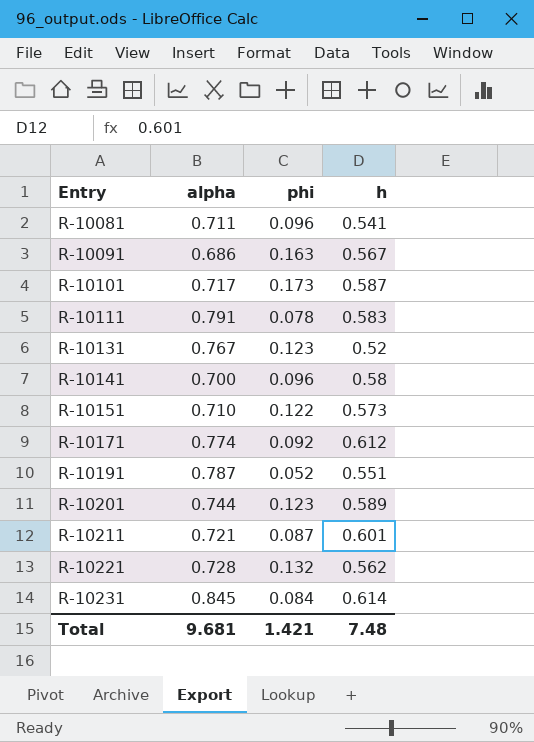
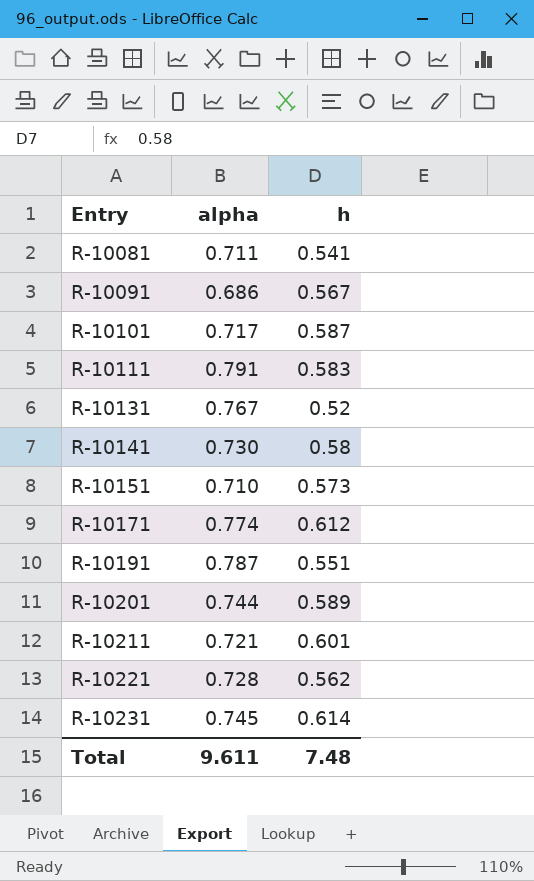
column phi | position: 3 -> none
R-10141 | alpha: 0.700 -> 0.730
R-10231 | alpha: 0.845 -> 0.745
Total | alpha: 9.681 -> 9.611

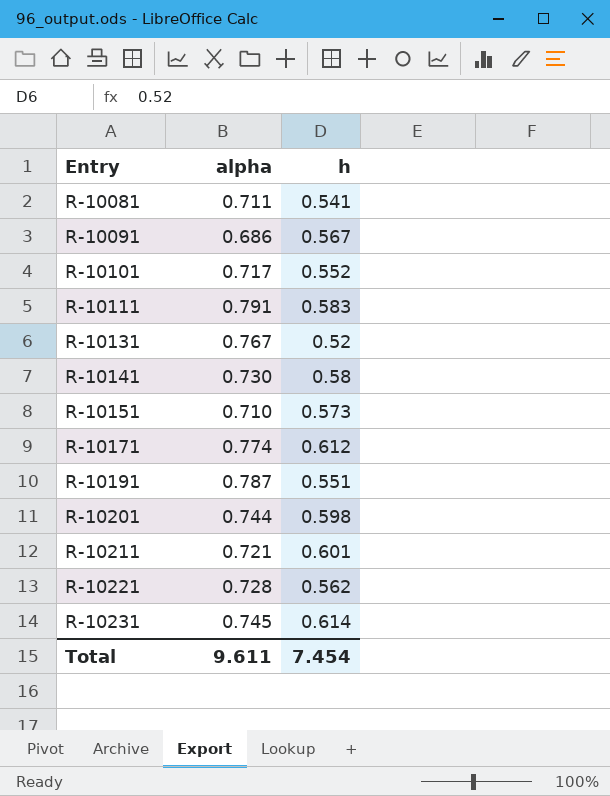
R-10101 | h: 0.587 -> 0.552
R-10201 | h: 0.589 -> 0.598
Total | h: 7.48 -> 7.454

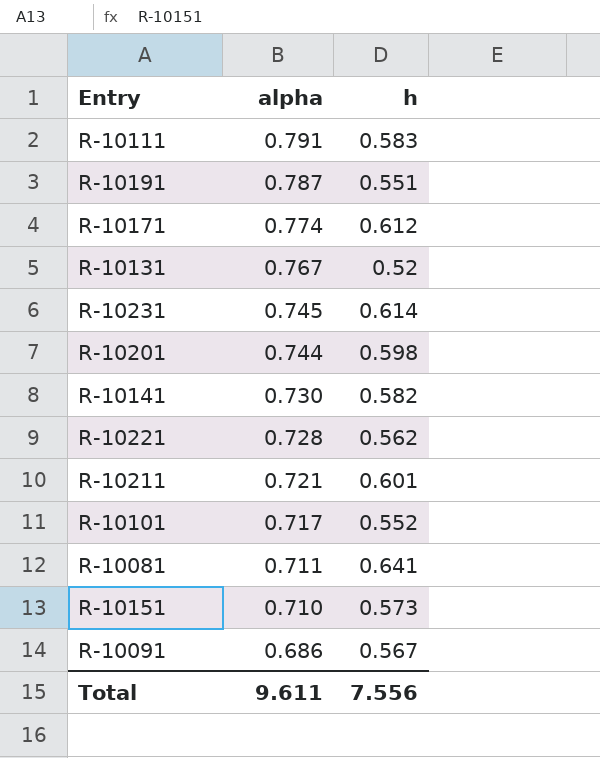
row order: Entry ascending -> alpha descending
R-10141 | h: 0.58 -> 0.582
R-10081 | h: 0.541 -> 0.641
Total | h: 7.454 -> 7.556

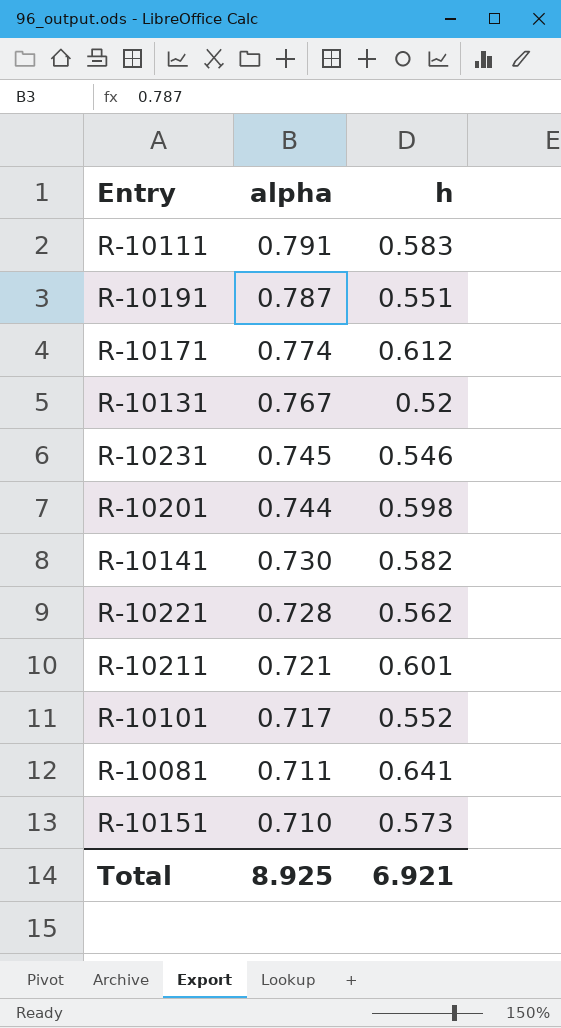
row R-10091: 0.686 | 0.567 -> none
R-10231 | h: 0.614 -> 0.546
Total | alpha: 9.611 -> 8.925
Total | h: 7.556 -> 6.921

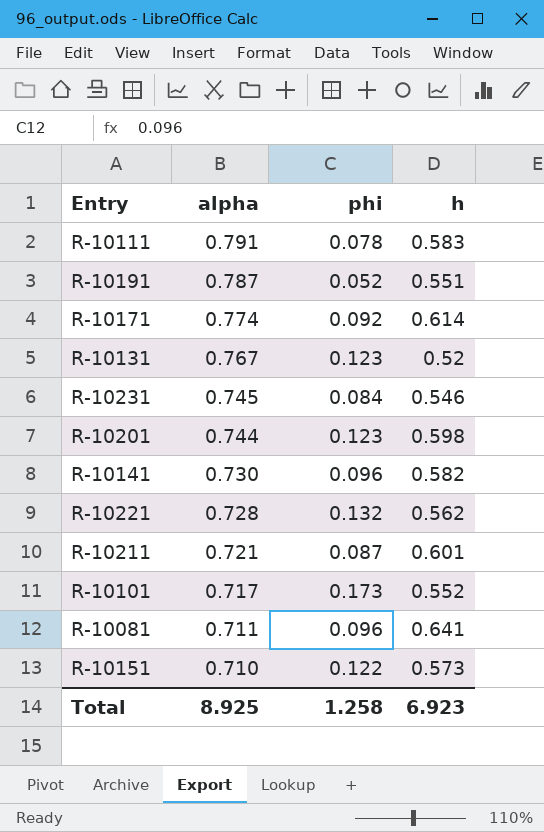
column phi | position: none -> 3
R-10171 | h: 0.612 -> 0.614
Total | h: 6.921 -> 6.923

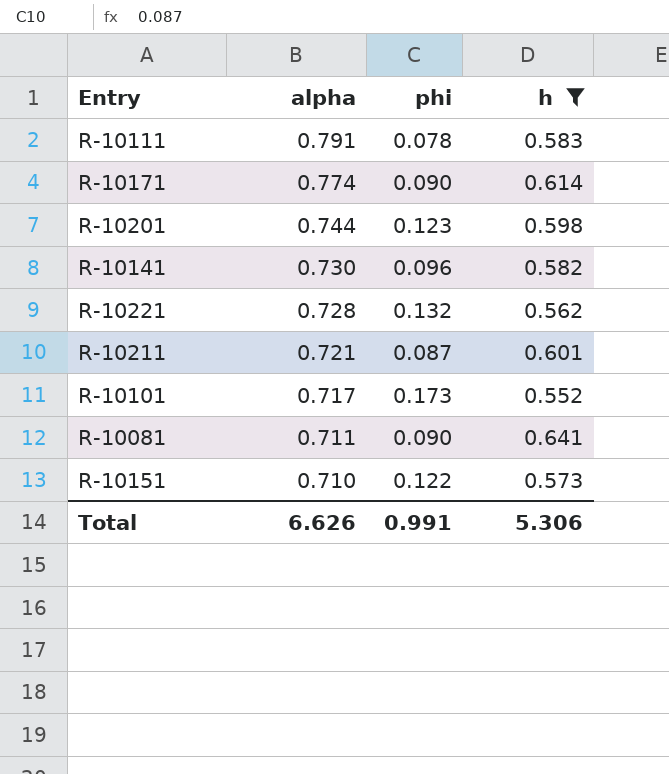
filter: none -> h >= 0.552
R-10171 | phi: 0.092 -> 0.090
R-10081 | phi: 0.096 -> 0.090
Total | alpha: 8.925 -> 6.626
Total | phi: 1.258 -> 0.991
Total | h: 6.923 -> 5.306

